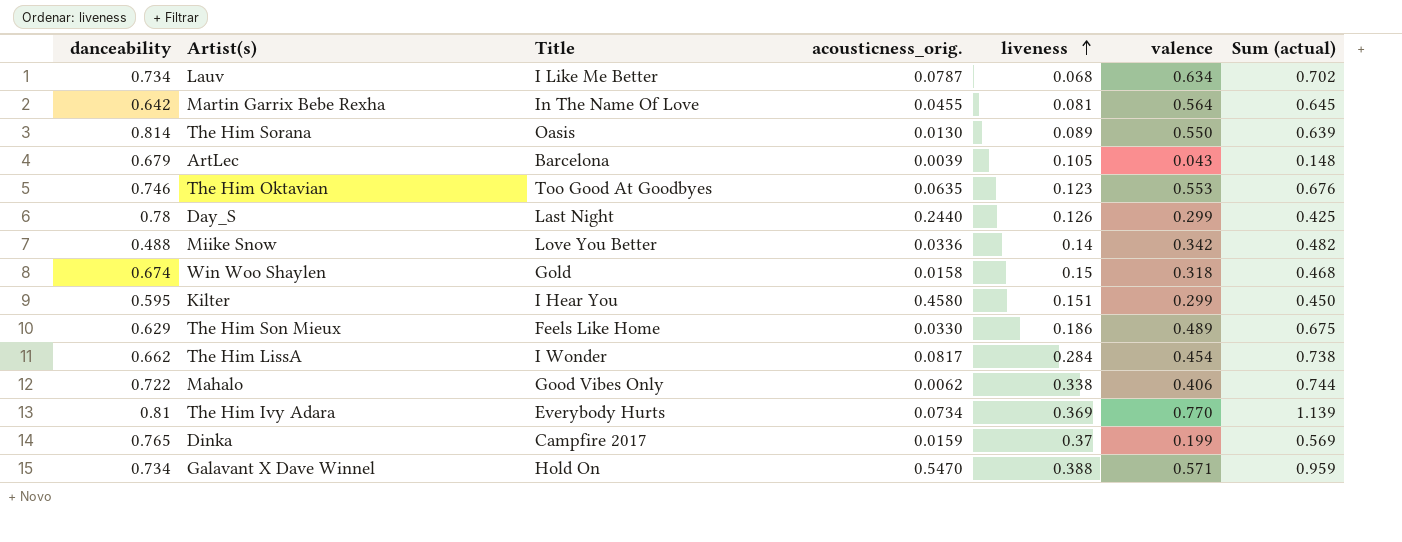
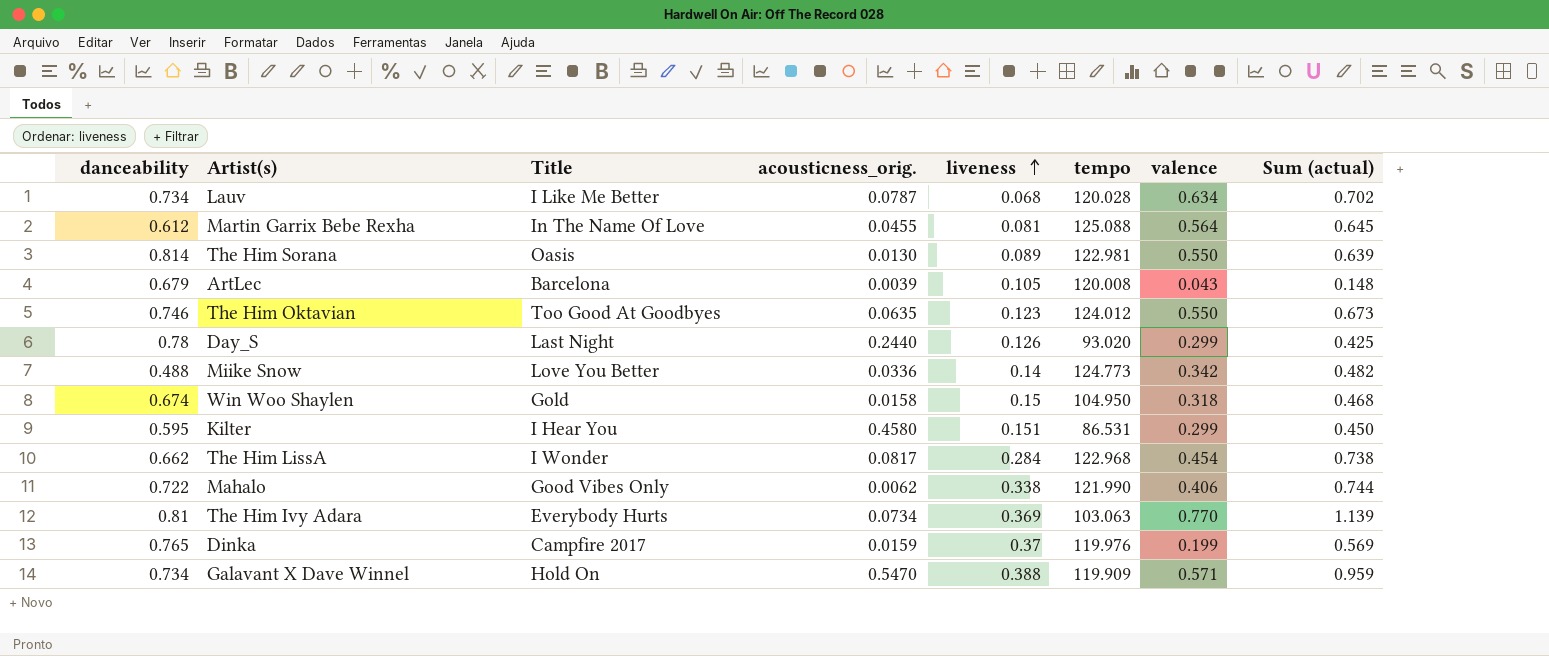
column tempo | position: none -> 6
row The Him Son Mieux: 0.629 | Feels Like Home | 0.0330 | 0.186 | 0.489 | 0.675 -> none
Martin Garrix Bebe Rexha | danceability: 0.642 -> 0.612
The Him Oktavian | valence: 0.553 -> 0.550
The Him Oktavian | Sum (actual): 0.676 -> 0.673

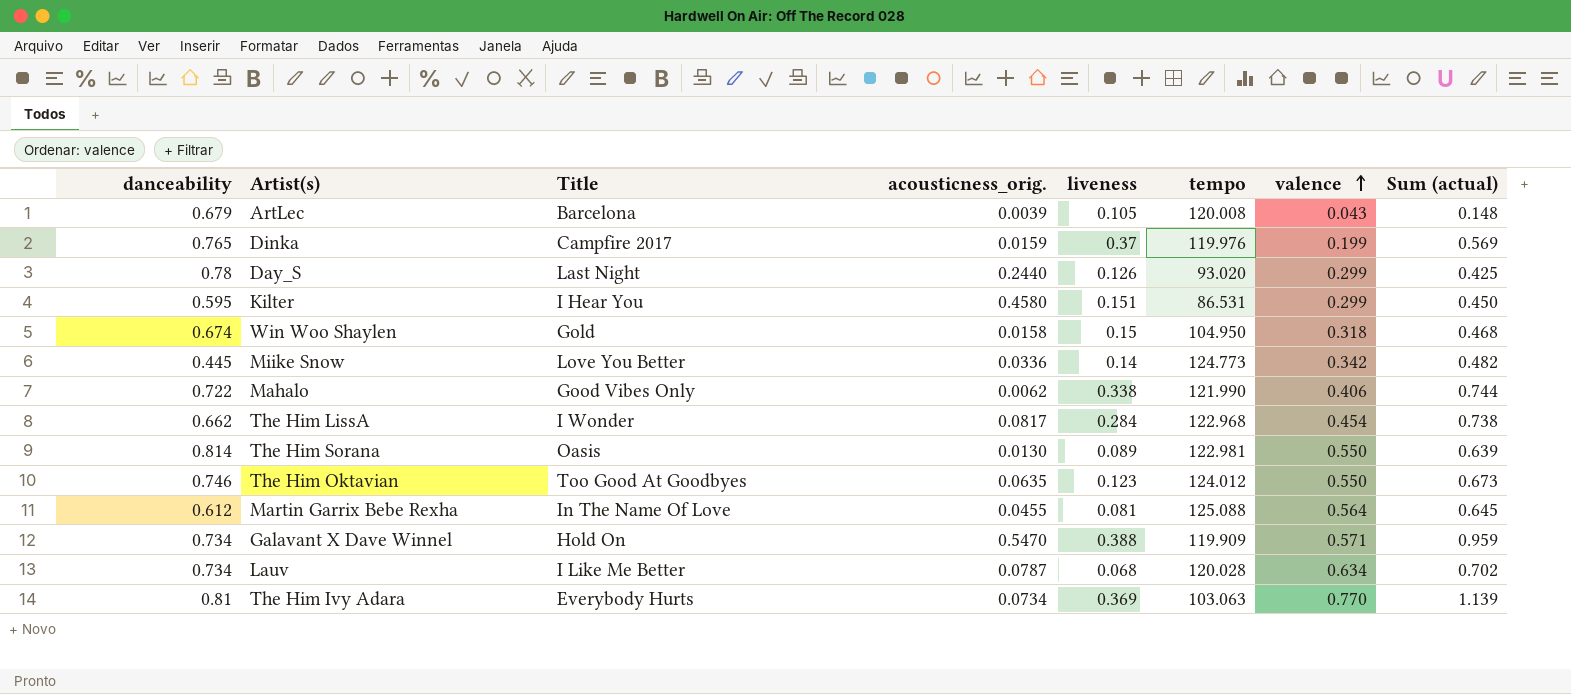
row order: liveness ascending -> valence ascending
Miike Snow | danceability: 0.488 -> 0.445

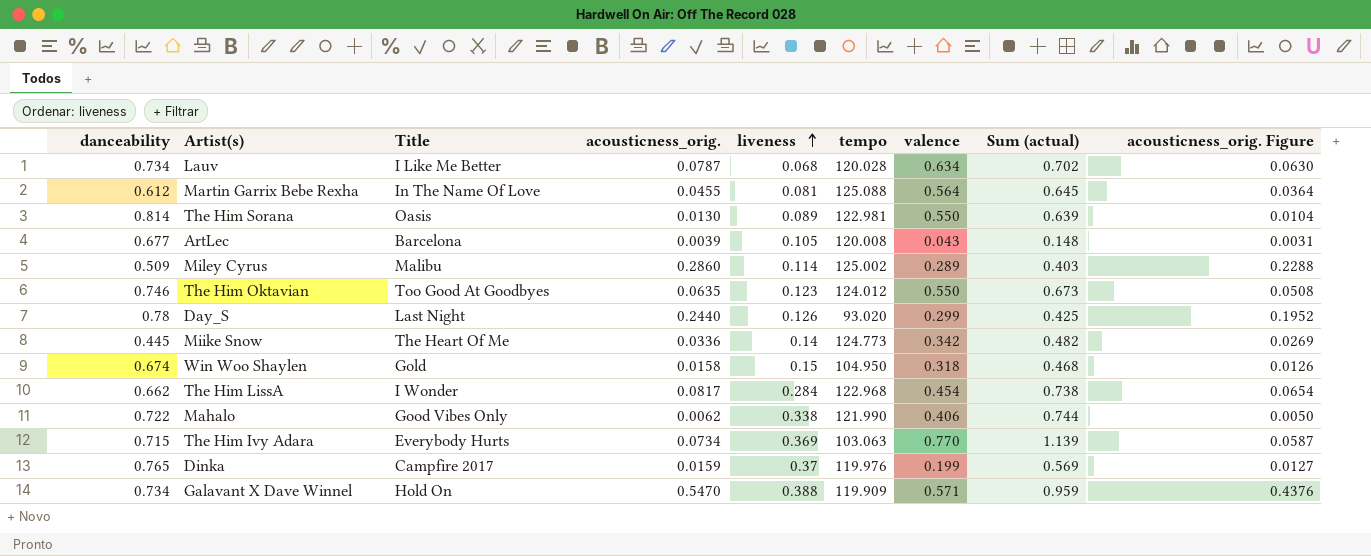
row order: valence ascending -> liveness ascending
column acousticness_orig. Figure | formula: none -> [acousticness_orig.] * 0.8
row Kilter: 0.595 | I Hear You | 0.4580 | 0.151 | 86.531 | 0.299 | 0.450 -> none
ArtLec | danceability: 0.679 -> 0.677
row Miley Cyrus: none -> 0.509 | Malibu | 0.2860 | 0.114 | 125.002 | 0.289 | 0.403 | 0.2288
Miike Snow | Title: Love You Better -> The Heart Of Me
The Him Ivy Adara | danceability: 0.81 -> 0.715

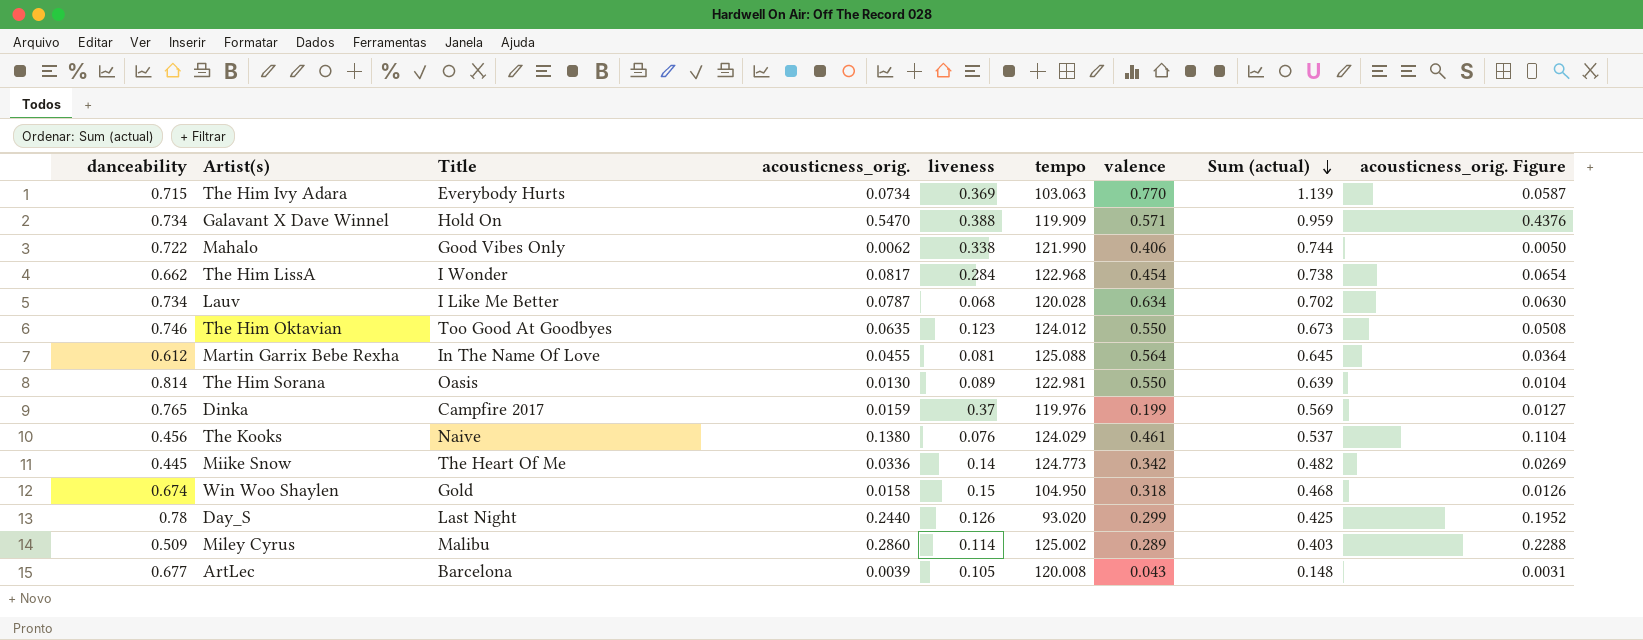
row order: liveness ascending -> Sum (actual) descending
row The Kooks: none -> 0.456 | Naive | 0.1380 | 0.076 | 124.029 | 0.461 | 0.537 | 0.1104

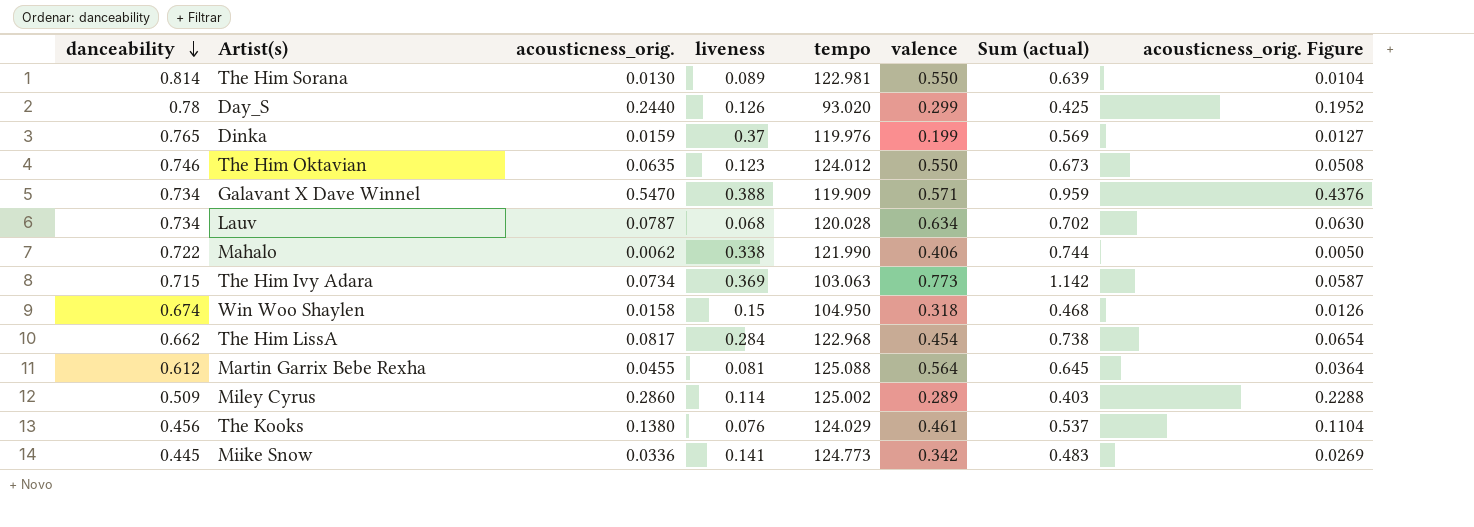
row order: Sum (actual) descending -> danceability descending
column Title | position: 3 -> none
row ArtLec: 0.677 | Barcelona | 0.0039 | 0.105 | 120.008 | 0.043 | 0.148 | 0.0031 -> none
The Him Ivy Adara | valence: 0.770 -> 0.773
The Him Ivy Adara | Sum (actual): 1.139 -> 1.142
Miike Snow | liveness: 0.14 -> 0.141
Miike Snow | Sum (actual): 0.482 -> 0.483

